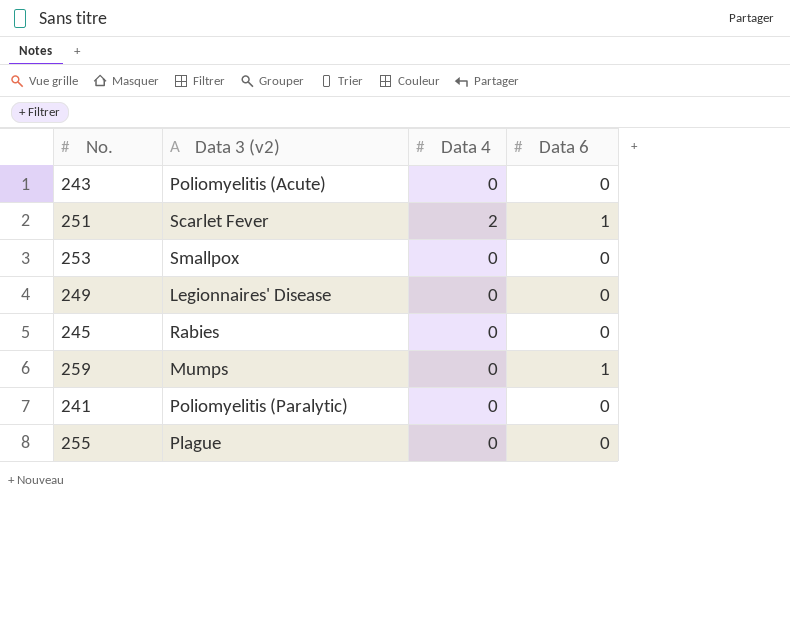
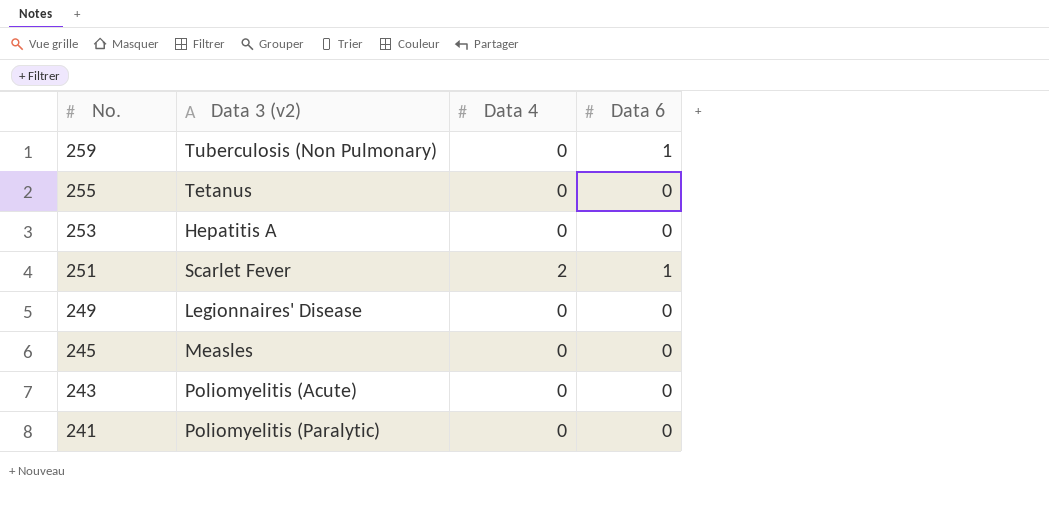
row order: none -> No. descending
259 | Data 3 (v2): Mumps -> Tuberculosis (Non Pulmonary)
255 | Data 3 (v2): Plague -> Tetanus
253 | Data 3 (v2): Smallpox -> Hepatitis A
245 | Data 3 (v2): Rabies -> Measles

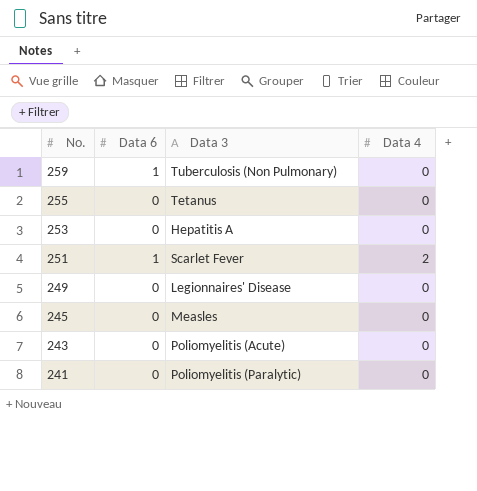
column Data 6 | position: 4 -> 2
column name: Data 3 (v2) -> Data 3

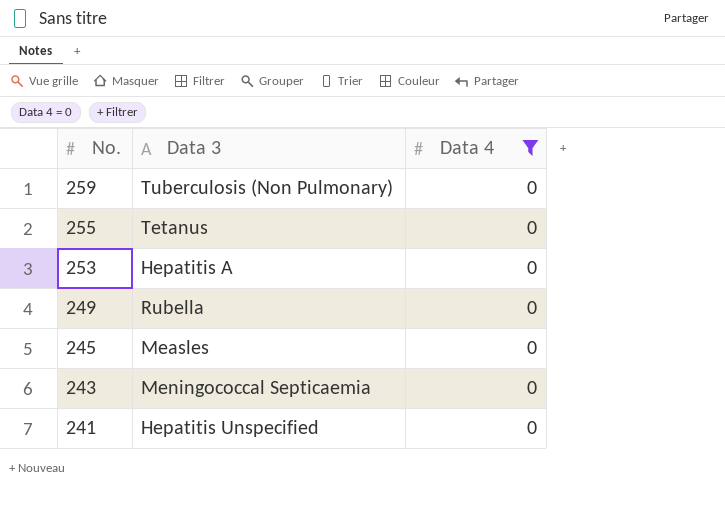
filter: none -> Data 4 = 0
column Data 6 | position: 2 -> none
249 | Data 3: Legionnaires' Disease -> Rubella
243 | Data 3: Poliomyelitis (Acute) -> Meningococcal Septicaemia
241 | Data 3: Poliomyelitis (Paralytic) -> Hepatitis Unspecified

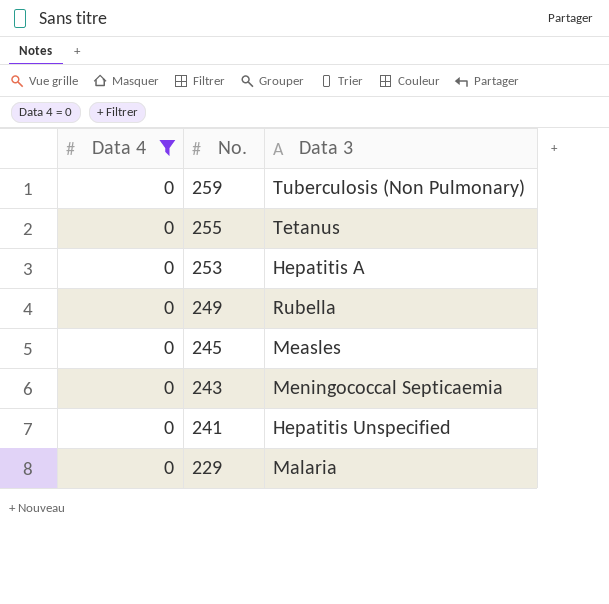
column Data 4 | position: 3 -> 1
row 229: none -> 0 | Malaria

